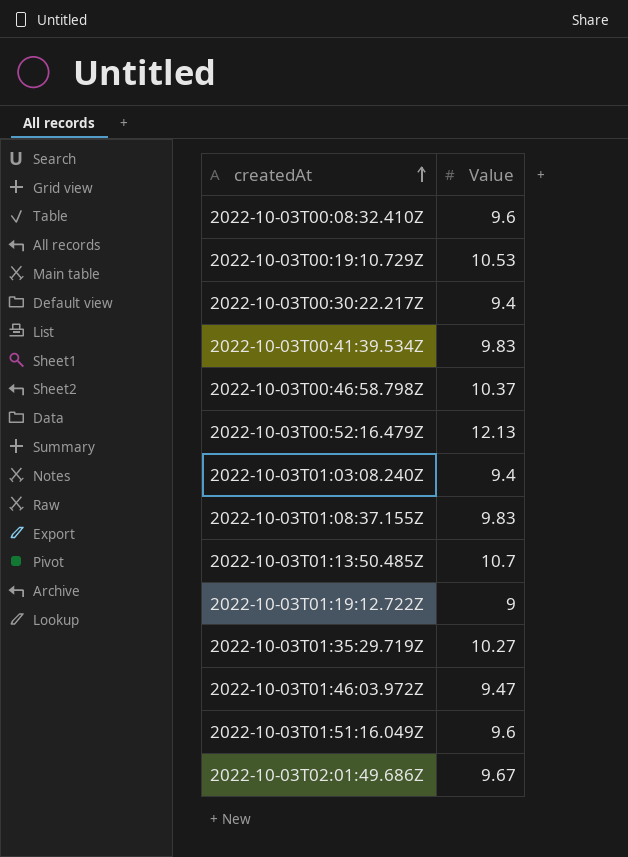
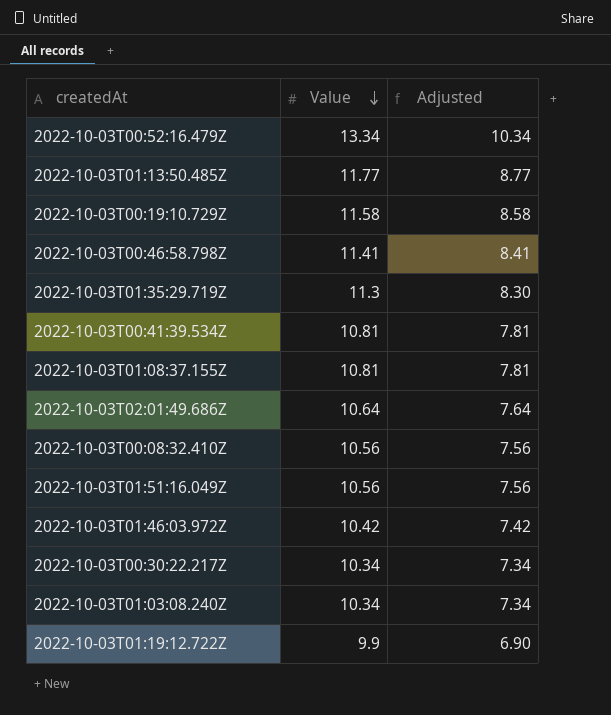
row order: createdAt ascending -> Value descending
column Adjusted | formula: none -> [Value] - 3
2022-10-03T00:52:16.479Z | Value: 12.13 -> 13.34
2022-10-03T01:13:50.485Z | Value: 10.7 -> 11.77
2022-10-03T00:19:10.729Z | Value: 10.53 -> 11.58
2022-10-03T00:46:58.798Z | Value: 10.37 -> 11.41
2022-10-03T01:35:29.719Z | Value: 10.27 -> 11.3
2022-10-03T00:41:39.534Z | Value: 9.83 -> 10.81
2022-10-03T01:08:37.155Z | Value: 9.83 -> 10.81
2022-10-03T02:01:49.686Z | Value: 9.67 -> 10.64
2022-10-03T00:08:32.410Z | Value: 9.6 -> 10.56
2022-10-03T01:51:16.049Z | Value: 9.6 -> 10.56
2022-10-03T01:46:03.972Z | Value: 9.47 -> 10.42
2022-10-03T00:30:22.217Z | Value: 9.4 -> 10.34
2022-10-03T01:03:08.240Z | Value: 9.4 -> 10.34
2022-10-03T01:19:12.722Z | Value: 9 -> 9.9

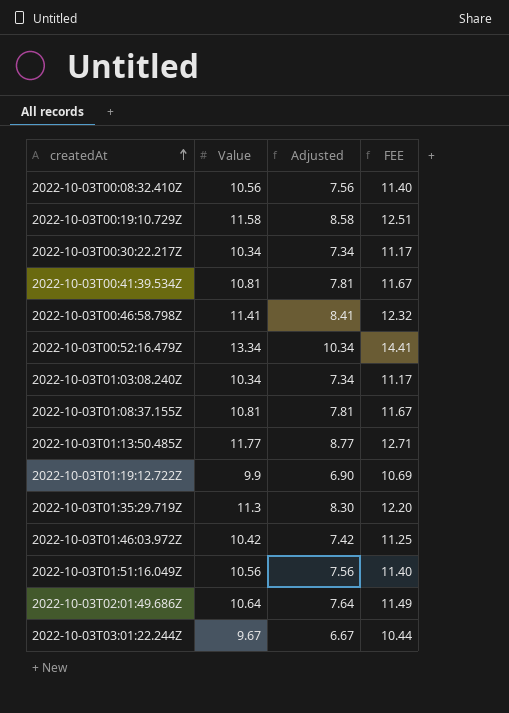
row order: Value descending -> createdAt ascending
column FEE | formula: none -> [Value] * 1.08
row 2022-10-03T03:01:22.244Z: none -> 9.67 | 6.67 | 10.44

